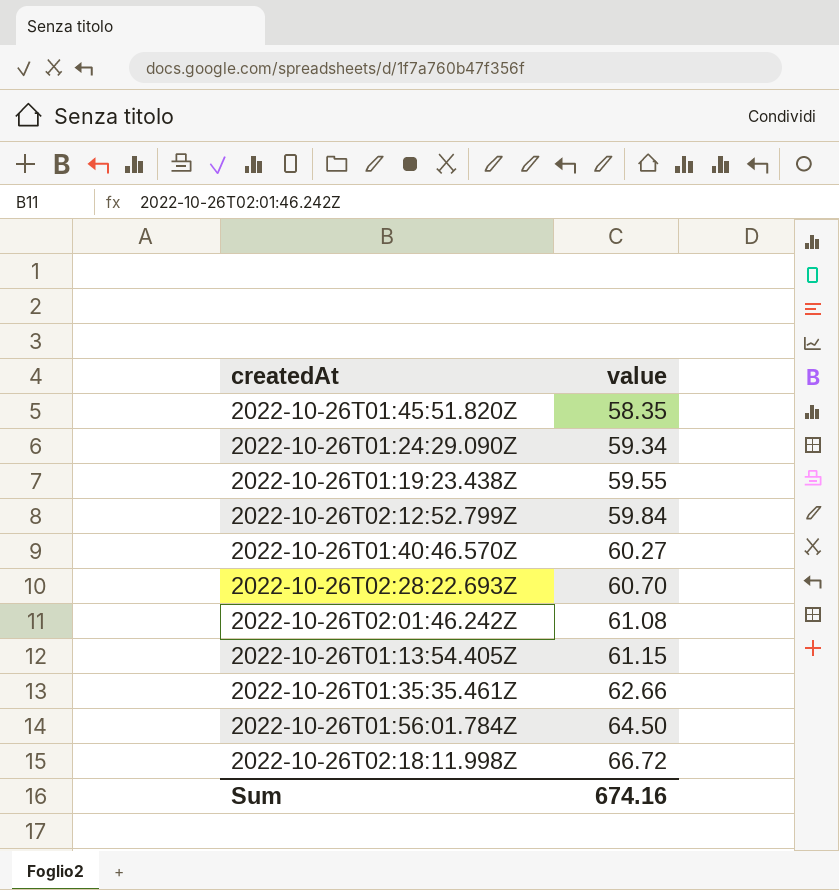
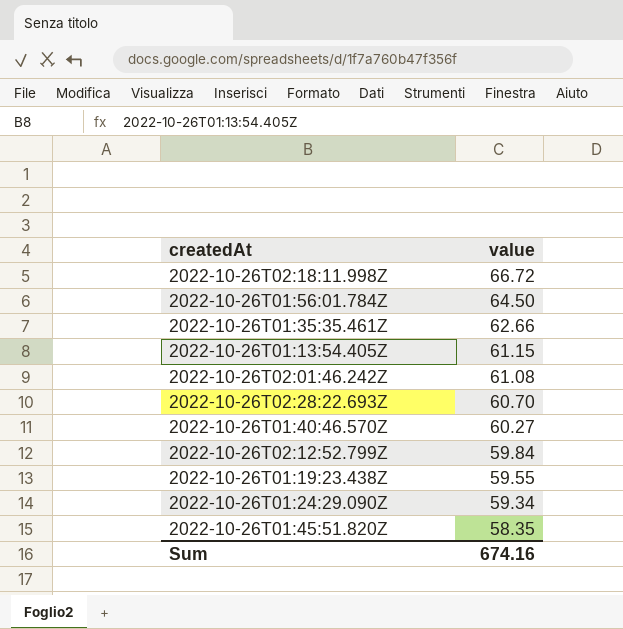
row order: value ascending -> value descending

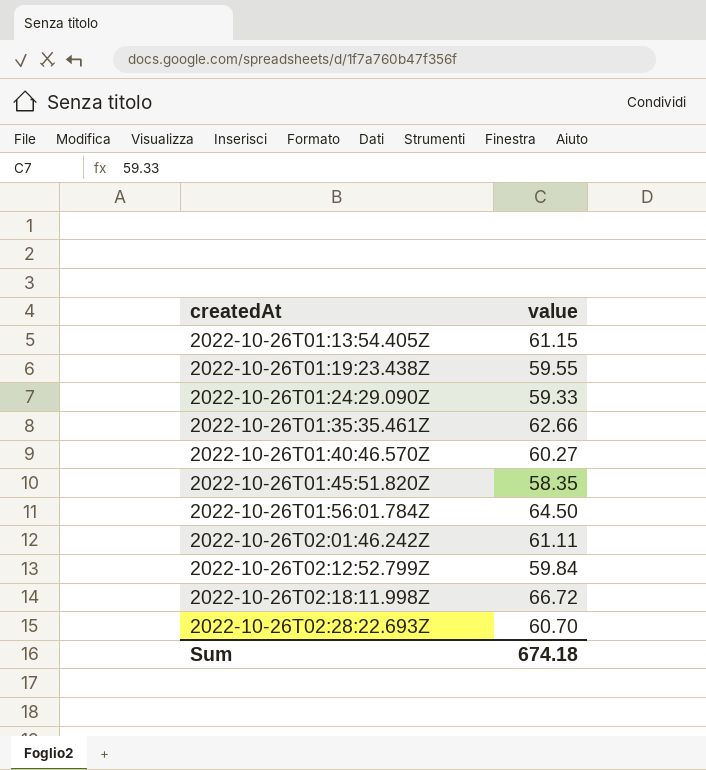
row order: value descending -> createdAt ascending
2022-10-26T01:24:29.090Z | value: 59.34 -> 59.33
2022-10-26T02:01:46.242Z | value: 61.08 -> 61.11
Sum | value: 674.16 -> 674.18

